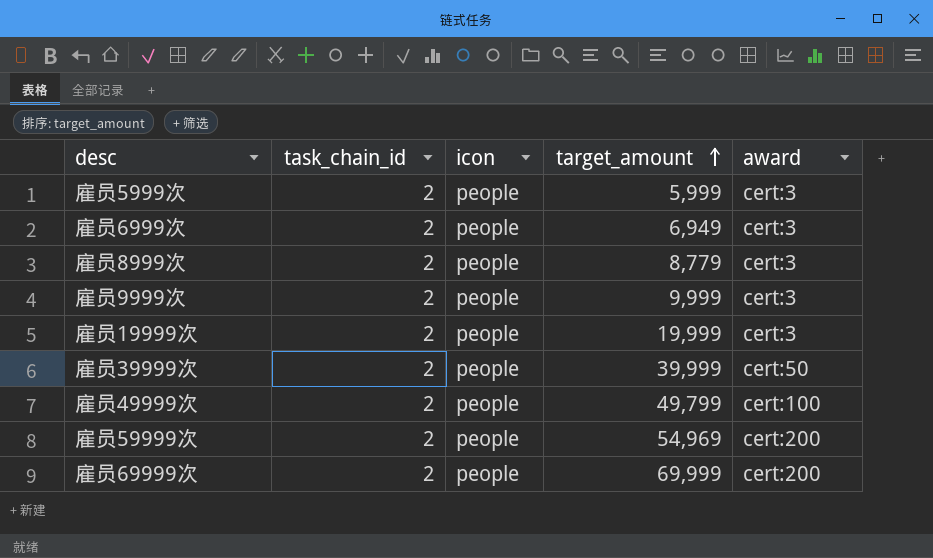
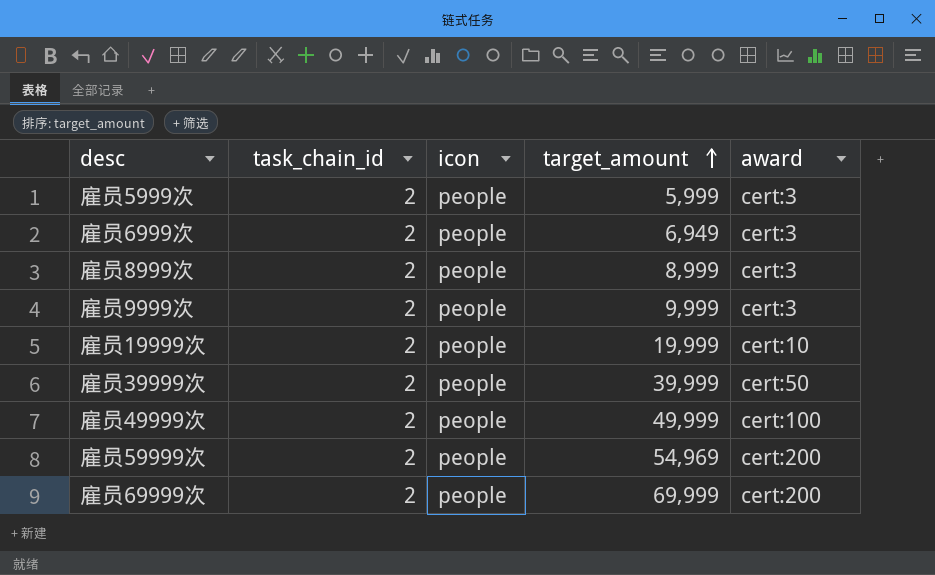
雇员8999次 | target_amount: 8,779 -> 8,999
雇员19999次 | award: cert:3 -> cert:10
雇员49999次 | target_amount: 49,799 -> 49,999

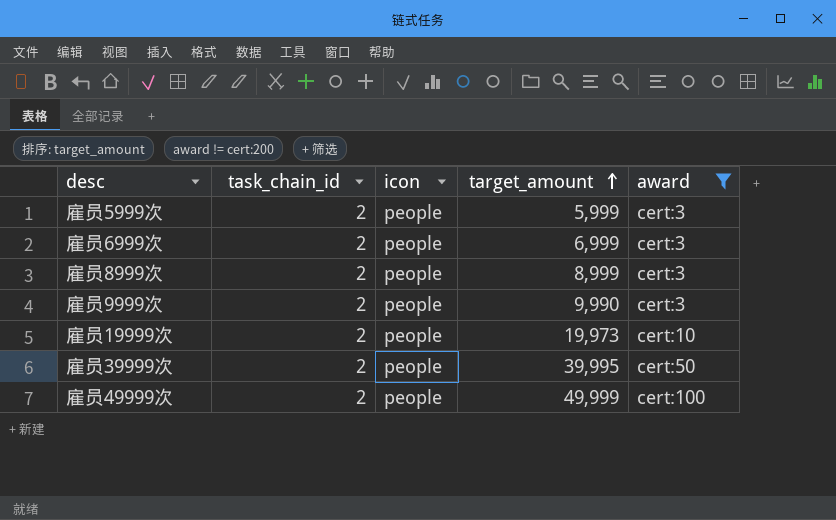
filter: none -> award != cert:200
雇员6999次 | target_amount: 6,949 -> 6,999
雇员9999次 | target_amount: 9,999 -> 9,990
雇员19999次 | target_amount: 19,999 -> 19,973
雇员39999次 | target_amount: 39,999 -> 39,995

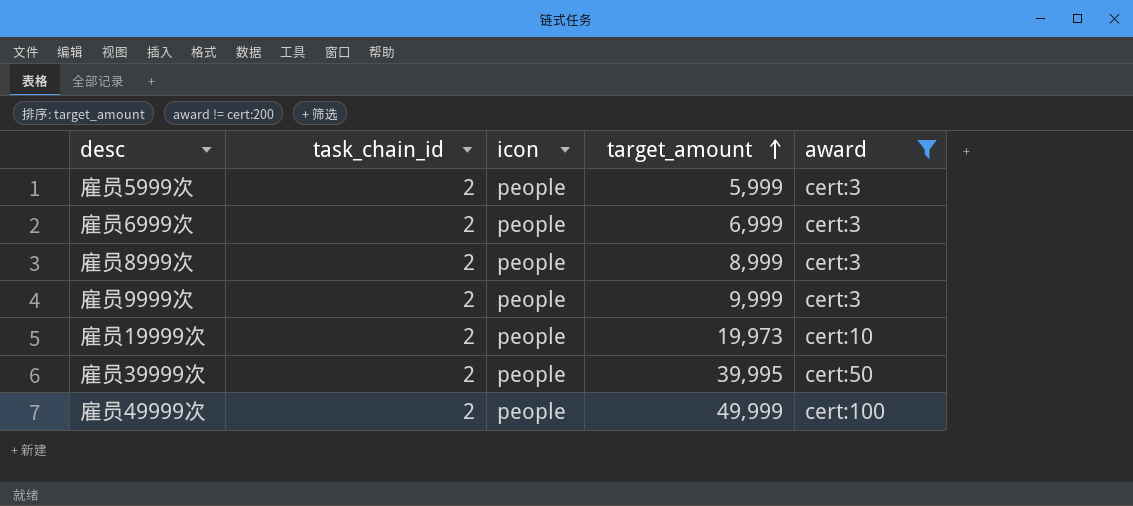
雇员9999次 | target_amount: 9,990 -> 9,999

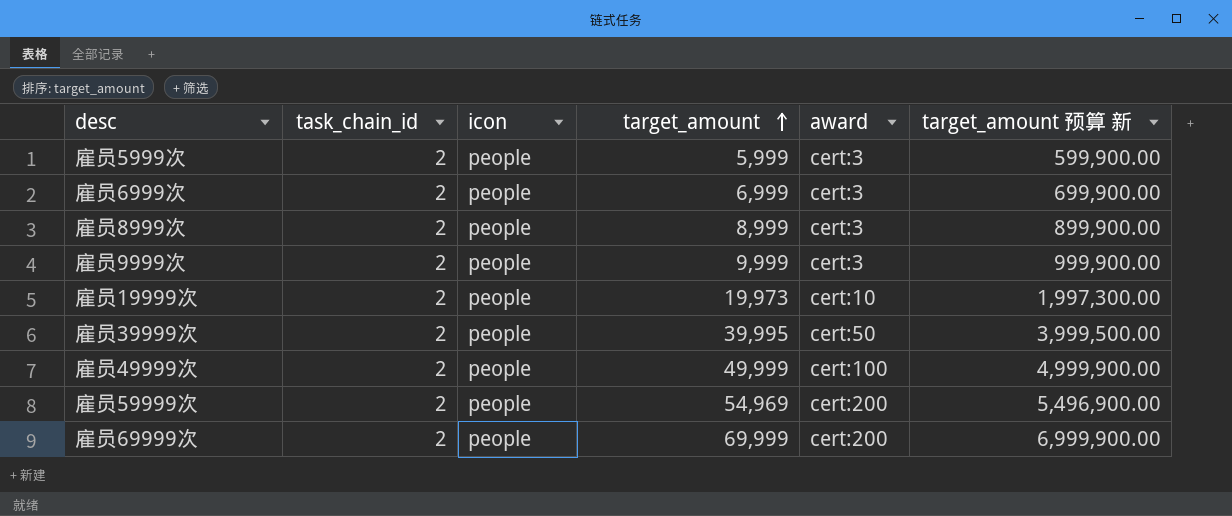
filter: award != cert:200 -> none
column target_amount 预算 新 | formula: none -> [target_amount] * 100

